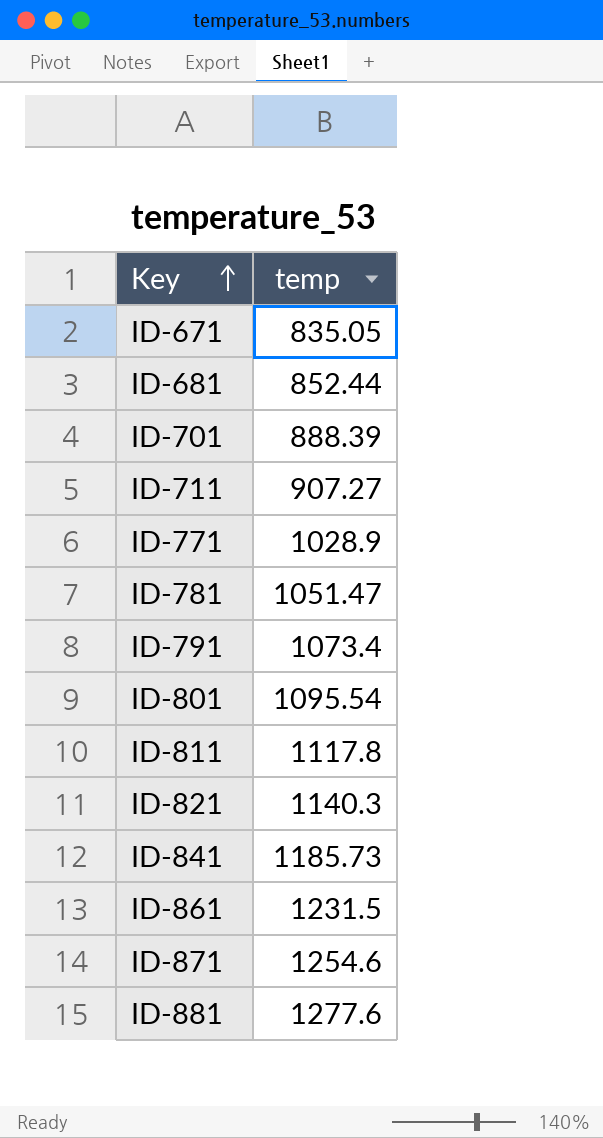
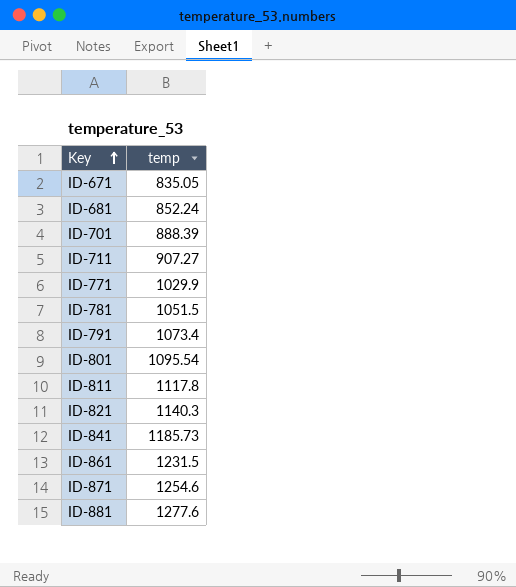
ID-681 | temp: 852.44 -> 852.24
ID-771 | temp: 1028.9 -> 1029.9
ID-781 | temp: 1051.47 -> 1051.5

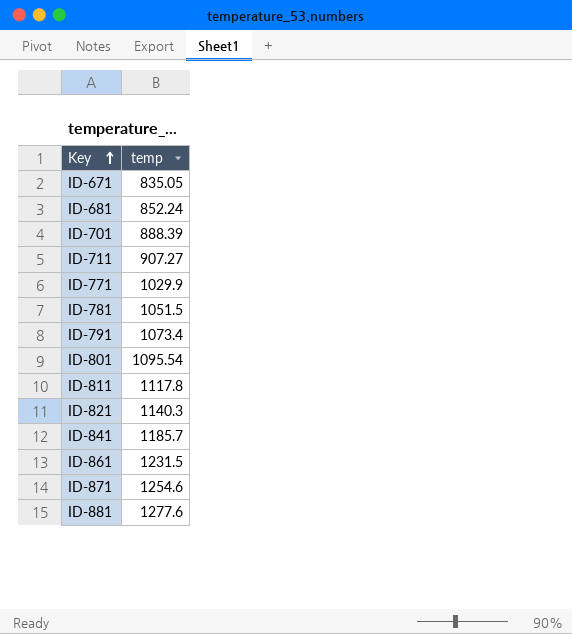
ID-841 | temp: 1185.73 -> 1185.7

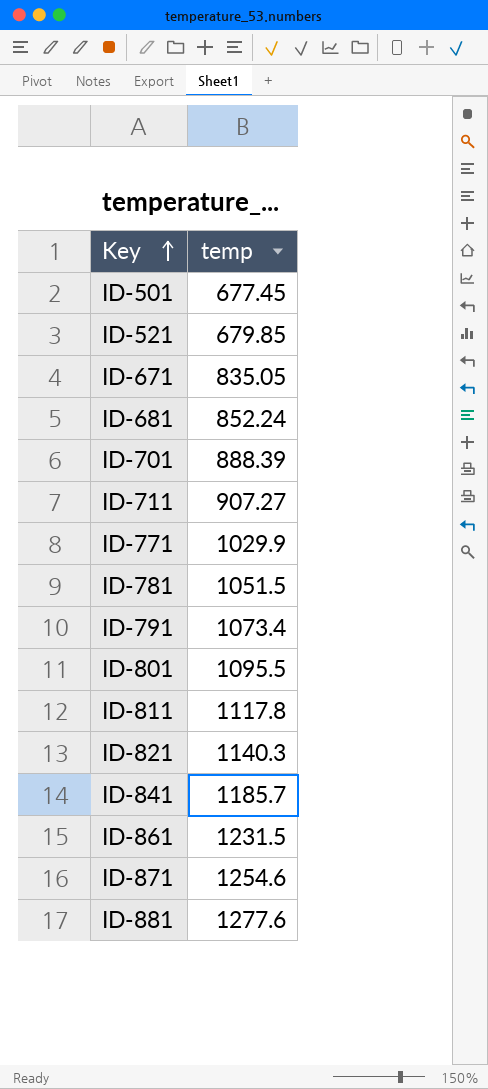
row ID-501: none -> 677.45
row ID-521: none -> 679.85
ID-801 | temp: 1095.54 -> 1095.5

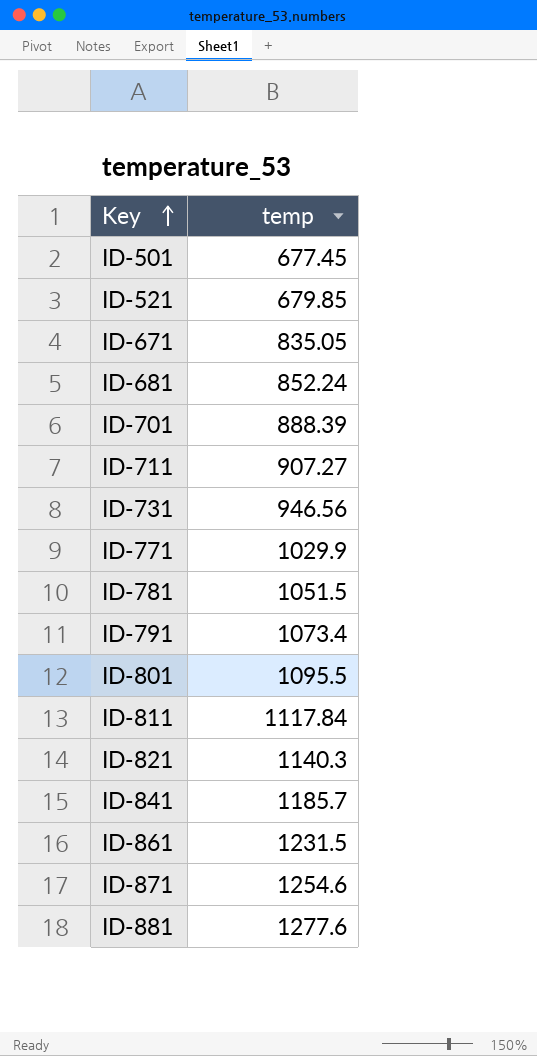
row ID-731: none -> 946.56
ID-811 | temp: 1117.8 -> 1117.84

